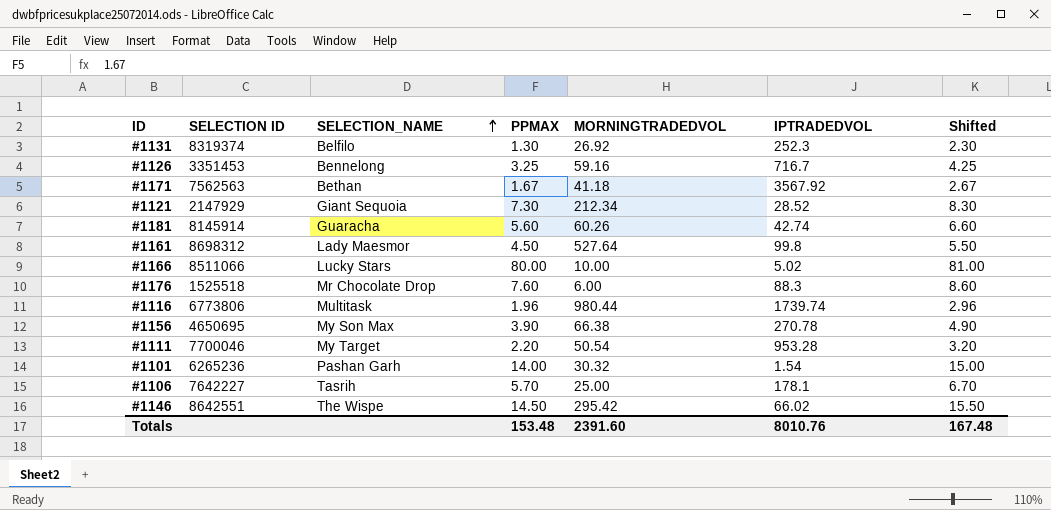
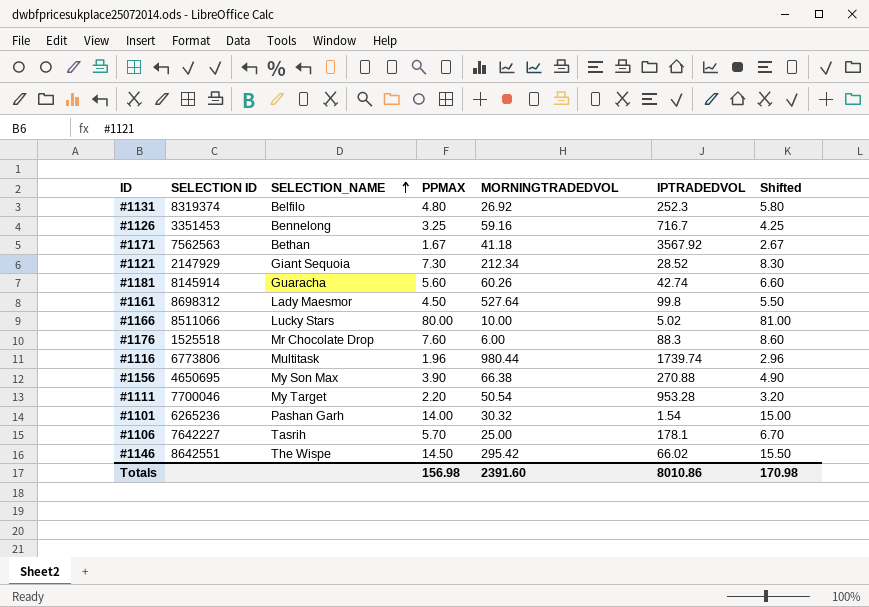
#1131 | PPMAX: 1.30 -> 4.80
#1131 | Shifted: 2.30 -> 5.80
#1156 | IPTRADEDVOL: 270.78 -> 270.88
Totals | PPMAX: 153.48 -> 156.98
Totals | IPTRADEDVOL: 8010.76 -> 8010.86
Totals | Shifted: 167.48 -> 170.98

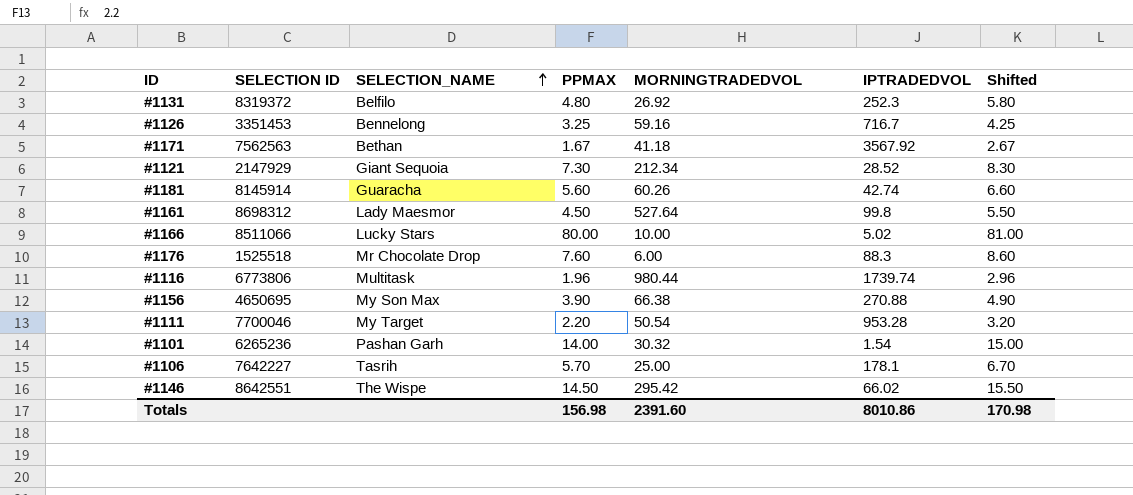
#1131 | SELECTION ID: 8319374 -> 8319372

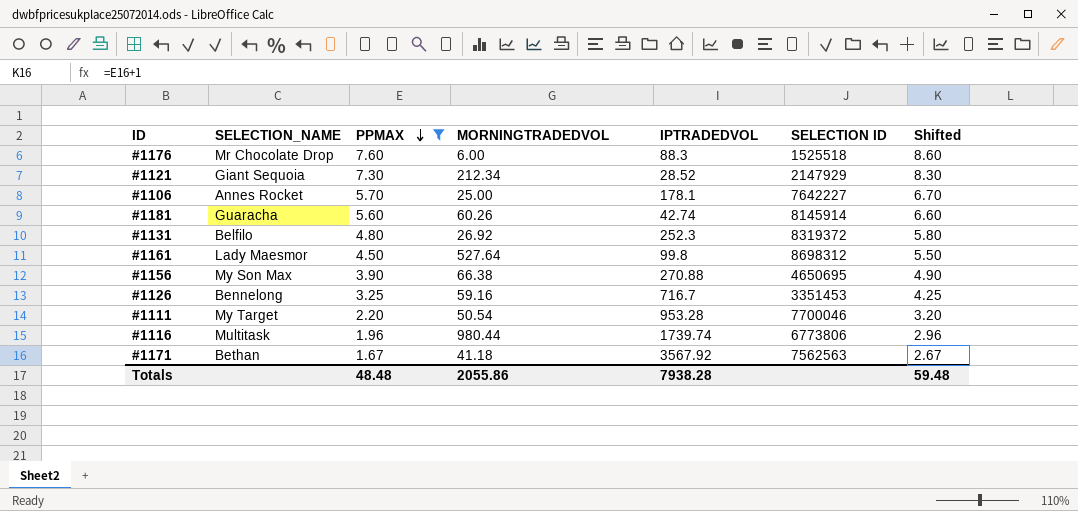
filter: none -> PPMAX <= 7.60
row order: SELECTION_NAME ascending -> PPMAX descending
column SELECTION ID | position: 2 -> 6
#1106 | SELECTION_NAME: Tasrih -> Annes Rocket
Totals | PPMAX: 156.98 -> 48.48
Totals | MORNINGTRADEDVOL: 2391.60 -> 2055.86
Totals | IPTRADEDVOL: 8010.86 -> 7938.28
Totals | Shifted: 170.98 -> 59.48

